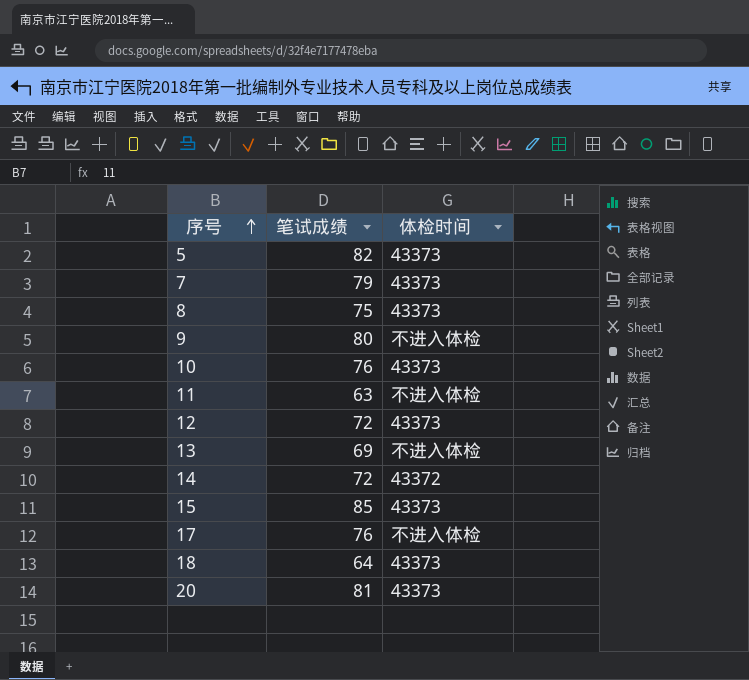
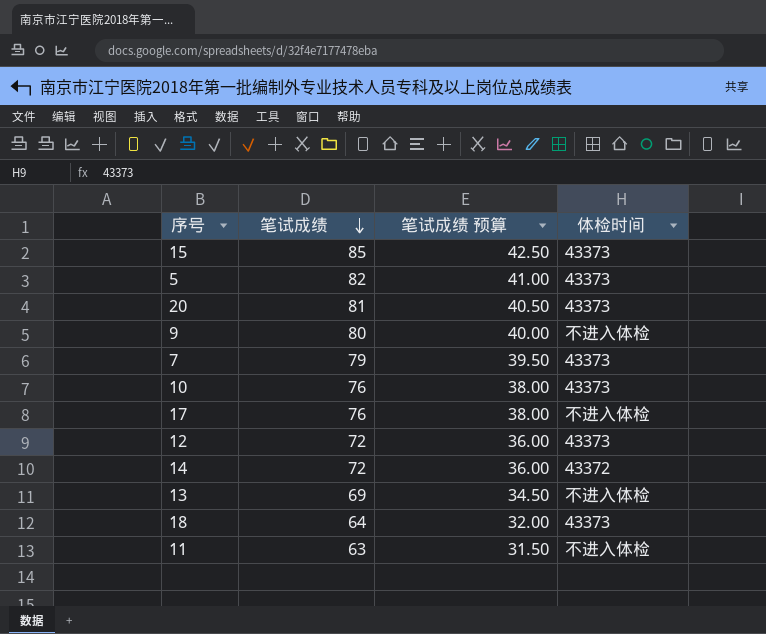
row order: 序号 ascending -> 笔试成绩 descending
column 笔试成绩 预算 | formula: none -> [笔试成绩] * 0.5
row 8: 75 | 43373 -> none

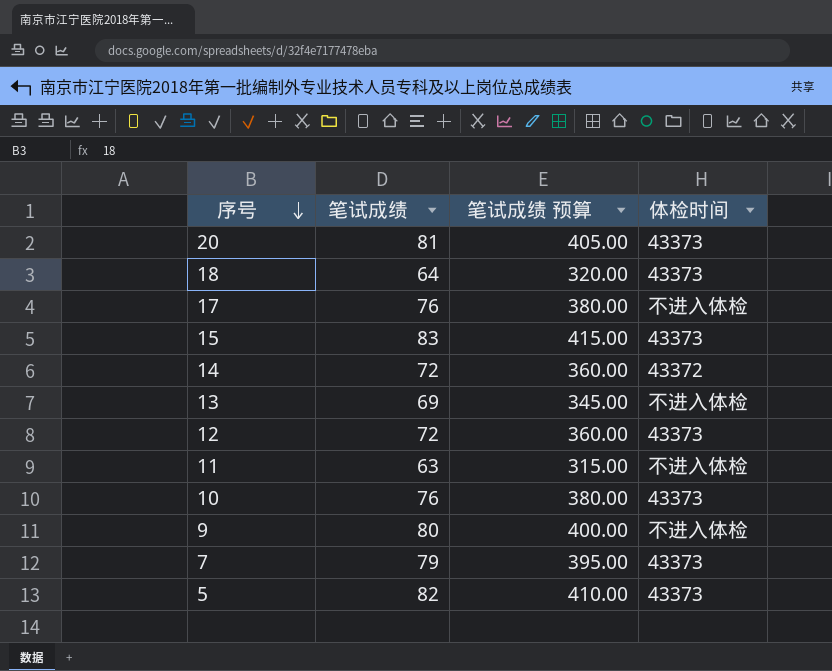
row order: 笔试成绩 descending -> 序号 descending
column 笔试成绩 预算 | formula: [笔试成绩] * 0.5 -> [笔试成绩] * 5
15 | 笔试成绩: 85 -> 83

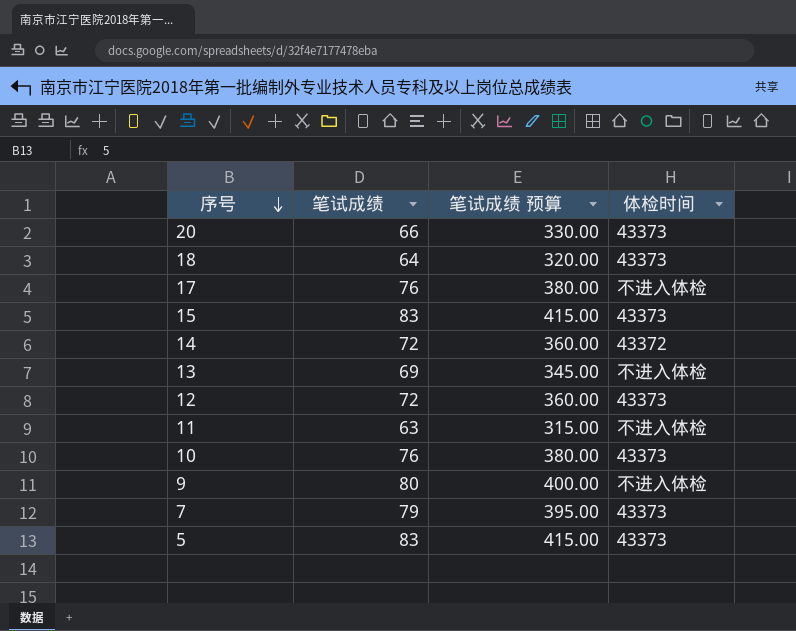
20 | 笔试成绩: 81 -> 66
20 | 笔试成绩 预算: 405.00 -> 330.00
5 | 笔试成绩: 82 -> 83
5 | 笔试成绩 预算: 410.00 -> 415.00

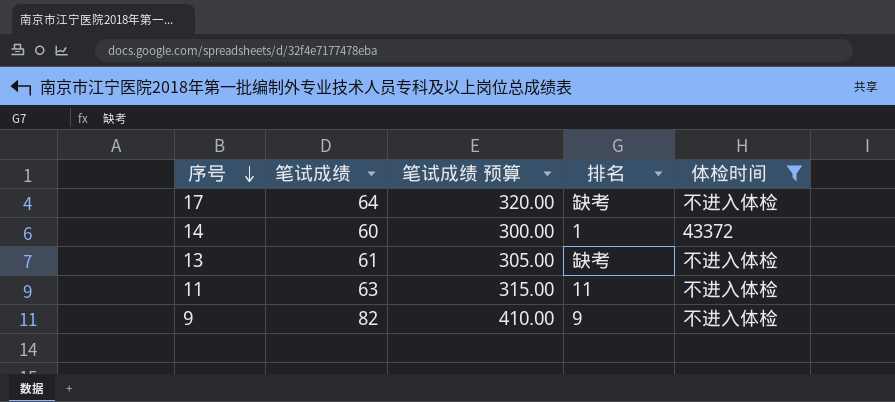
filter: none -> 体检时间 != 43373
column 排名 | position: none -> 4
17 | 笔试成绩: 76 -> 64
17 | 笔试成绩 预算: 380.00 -> 320.00
14 | 笔试成绩: 72 -> 60
14 | 笔试成绩 预算: 360.00 -> 300.00
13 | 笔试成绩: 69 -> 61
13 | 笔试成绩 预算: 345.00 -> 305.00
9 | 笔试成绩: 80 -> 82
9 | 笔试成绩 预算: 400.00 -> 410.00

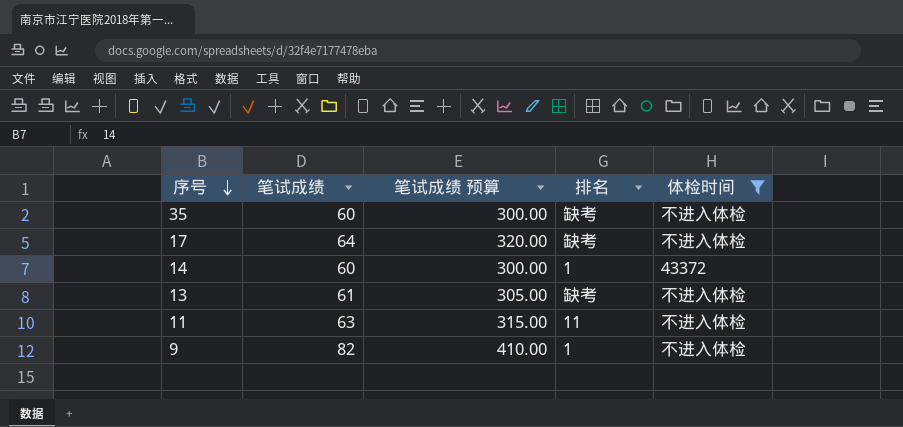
row 35: none -> 60 | 300.00 | 缺考 | 不进入体检
9 | 排名: 9 -> 1

